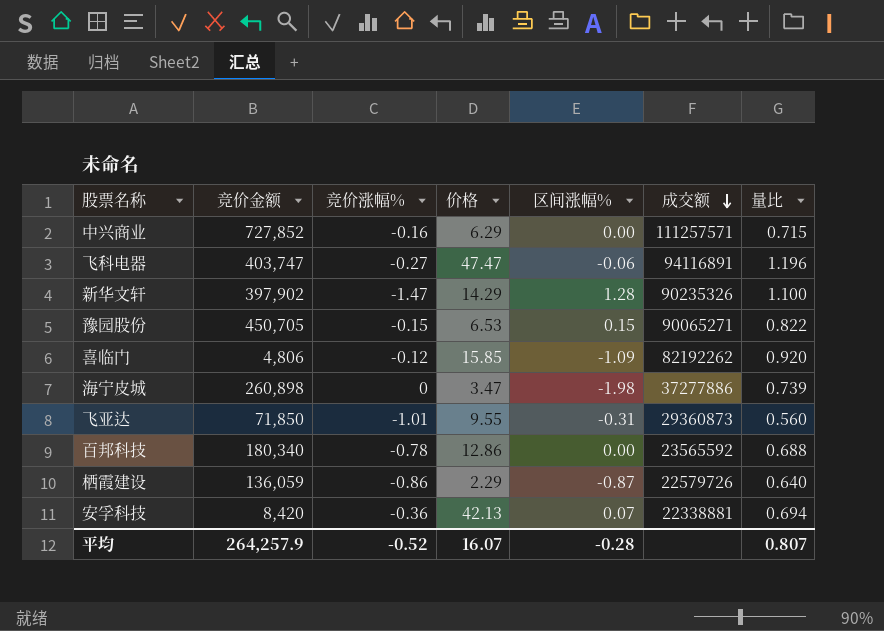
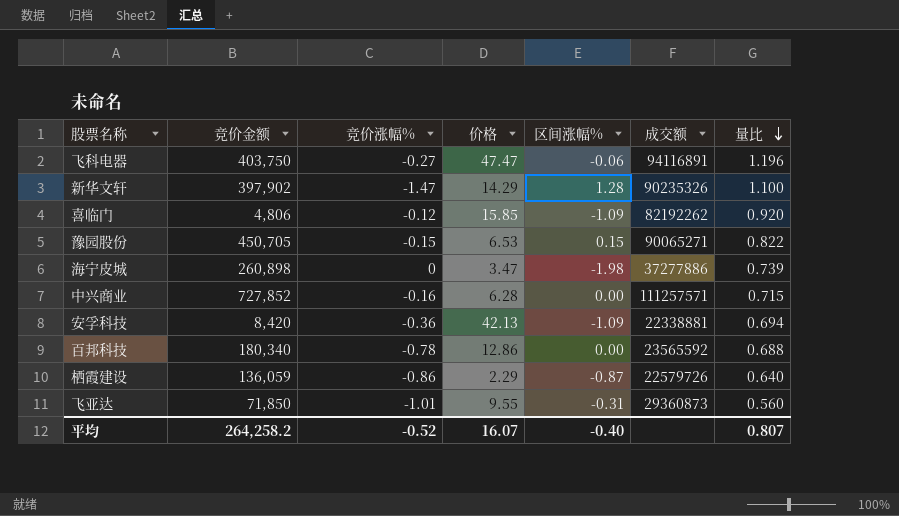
row order: 成交额 descending -> 量比 descending
飞科电器 | 竞价金额: 403,747 -> 403,750
中兴商业 | 价格: 6.29 -> 6.28
安孚科技 | 区间涨幅%: 0.07 -> -1.09
平均 | 竞价金额: 264,257.9 -> 264,258.2
平均 | 区间涨幅%: -0.28 -> -0.40

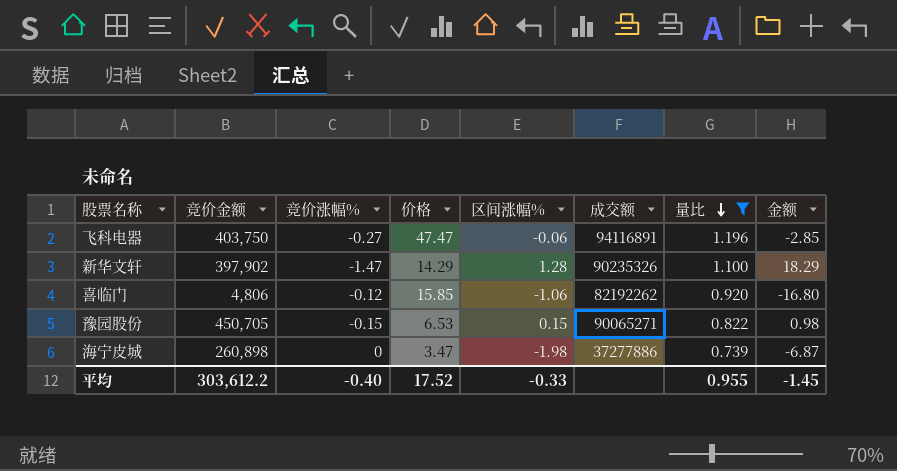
filter: none -> 量比 >= 0.739
column 金额 | formula: none -> [价格] * [区间涨幅%]
喜临门 | 区间涨幅%: -1.09 -> -1.06
平均 | 竞价金额: 264,258.2 -> 303,612.2
平均 | 竞价涨幅%: -0.52 -> -0.40
平均 | 价格: 16.07 -> 17.52
平均 | 区间涨幅%: -0.40 -> -0.33
平均 | 量比: 0.807 -> 0.955

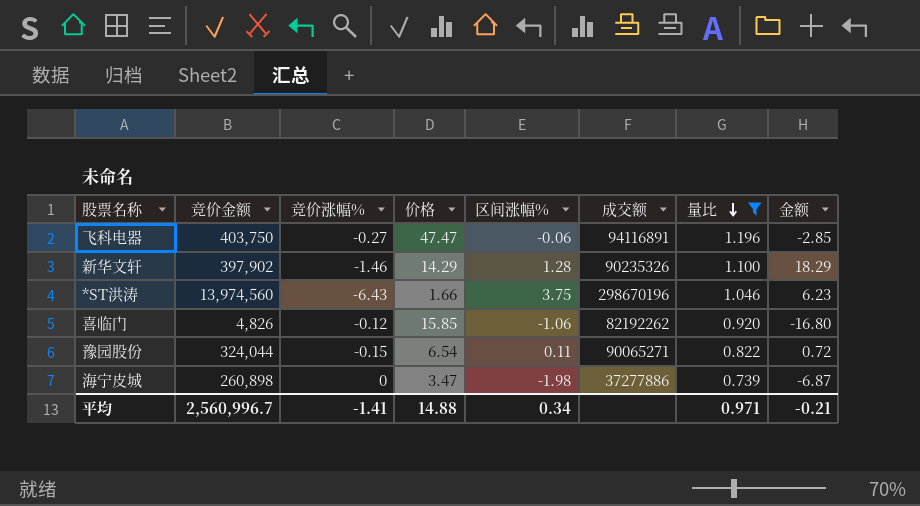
新华文轩 | 竞价涨幅%: -1.47 -> -1.46
row *ST洪涛: none -> 13,974,560 | -6.43 | 1.66 | 3.75 | 298670196 | 1.046 | 6.23
喜临门 | 竞价金额: 4,806 -> 4,826
豫园股份 | 竞价金额: 450,705 -> 324,044
豫园股份 | 价格: 6.53 -> 6.54
豫园股份 | 区间涨幅%: 0.15 -> 0.11
豫园股份 | 金额: 0.98 -> 0.72
平均 | 竞价金额: 303,612.2 -> 2,560,996.7
平均 | 竞价涨幅%: -0.40 -> -1.41
平均 | 价格: 17.52 -> 14.88
平均 | 区间涨幅%: -0.33 -> 0.34
平均 | 量比: 0.955 -> 0.971
平均 | 金额: -1.45 -> -0.21

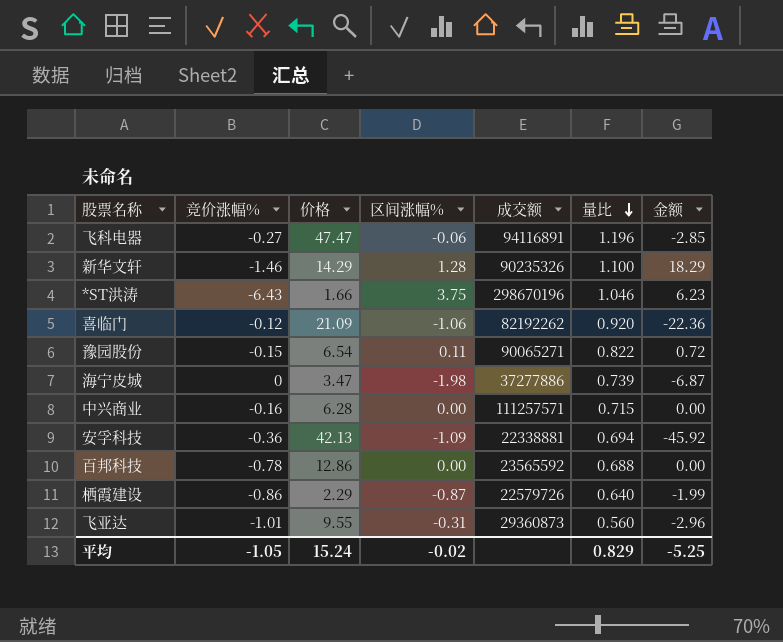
filter: 量比 >= 0.739 -> none
column 竞价金额 | position: 2 -> none
喜临门 | 价格: 15.85 -> 21.09
喜临门 | 金额: -16.80 -> -22.36
平均 | 竞价涨幅%: -1.41 -> -1.05
平均 | 价格: 14.88 -> 15.24
平均 | 区间涨幅%: 0.34 -> -0.02
平均 | 量比: 0.971 -> 0.829
平均 | 金额: -0.21 -> -5.25

